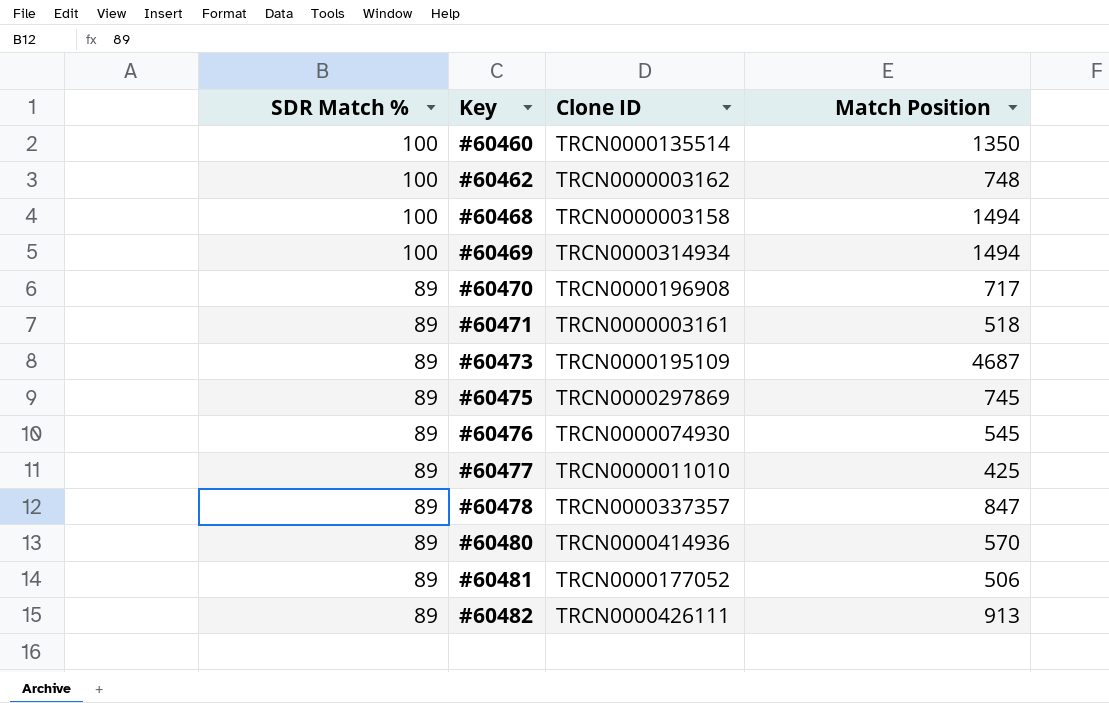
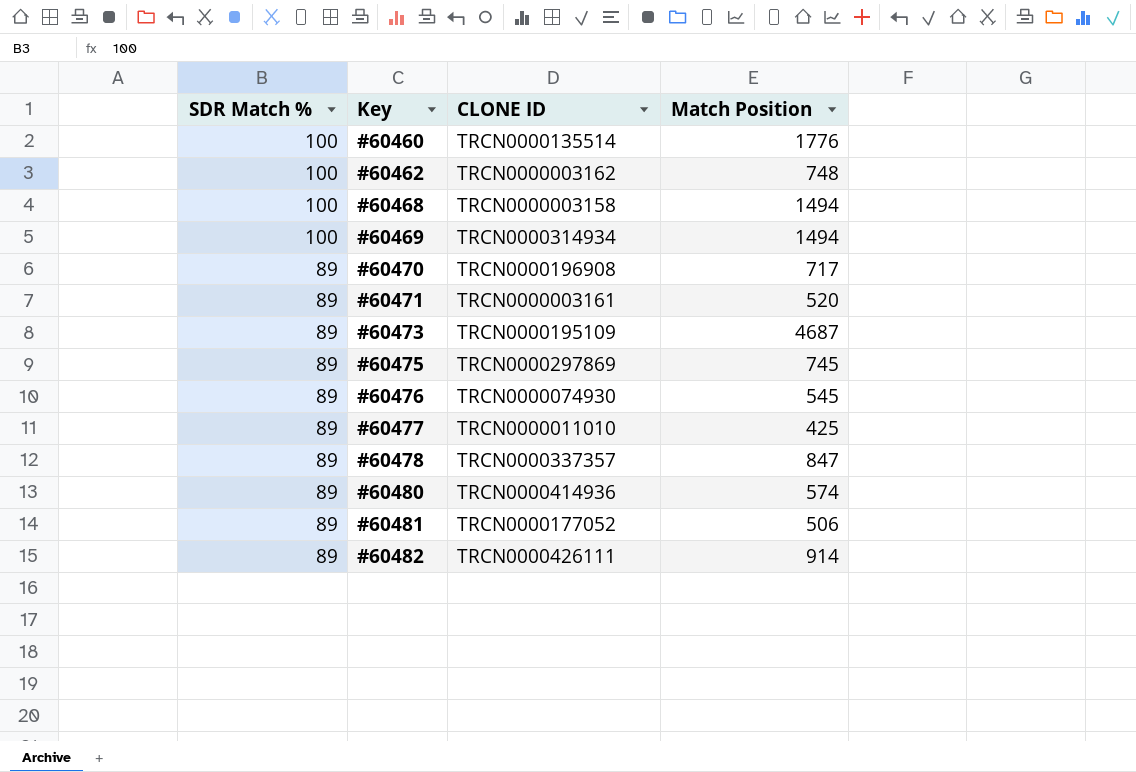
column name: Clone ID -> CLONE ID
#60460 | Match Position: 1350 -> 1776
#60471 | Match Position: 518 -> 520
#60480 | Match Position: 570 -> 574
#60482 | Match Position: 913 -> 914

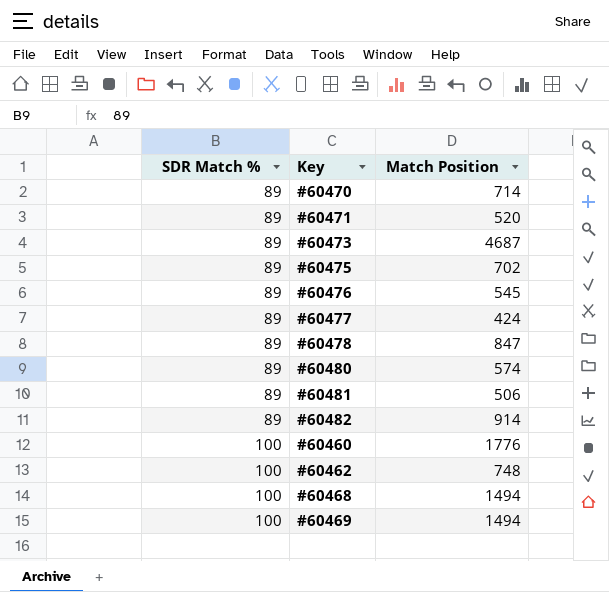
row order: SDR Match % descending -> SDR Match % ascending
column CLONE ID | position: 3 -> none
#60470 | Match Position: 717 -> 714
#60475 | Match Position: 745 -> 702
#60477 | Match Position: 425 -> 424

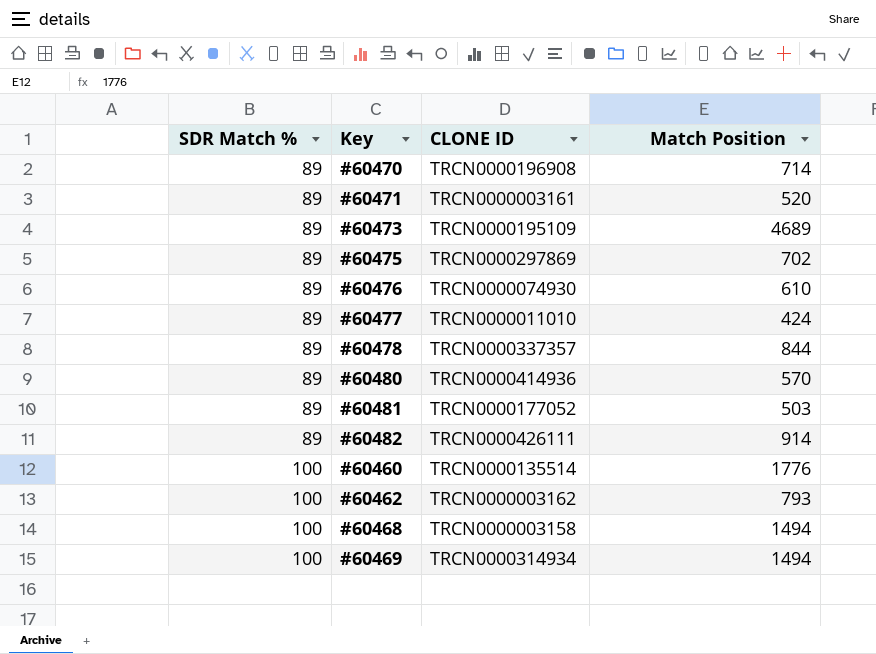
column CLONE ID | position: none -> 3
#60473 | Match Position: 4687 -> 4689
#60476 | Match Position: 545 -> 610
#60478 | Match Position: 847 -> 844
#60480 | Match Position: 574 -> 570
#60481 | Match Position: 506 -> 503
#60462 | Match Position: 748 -> 793

